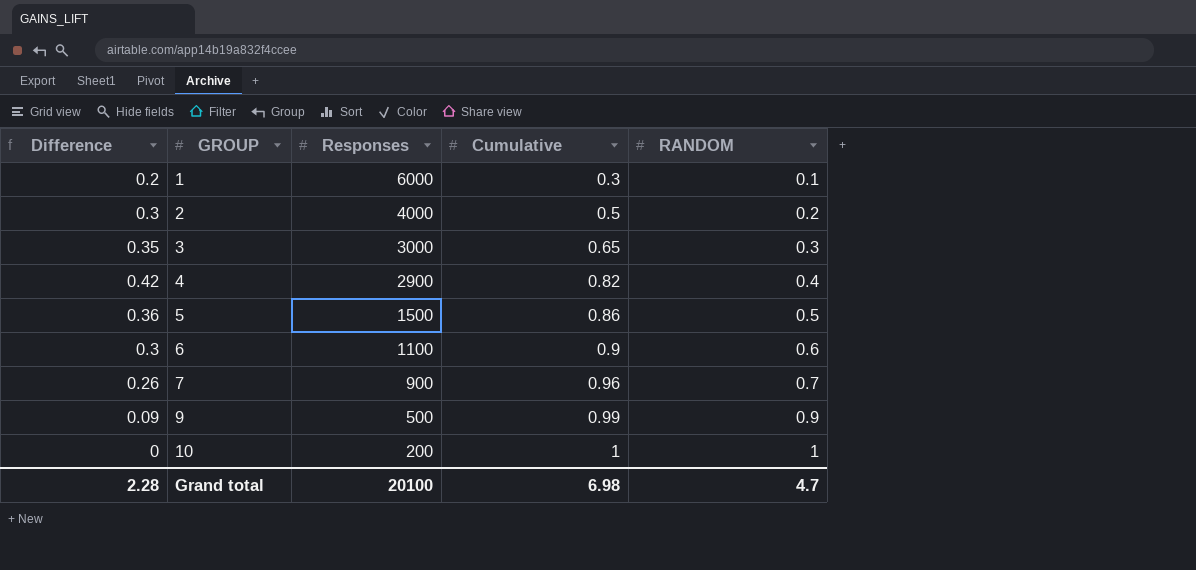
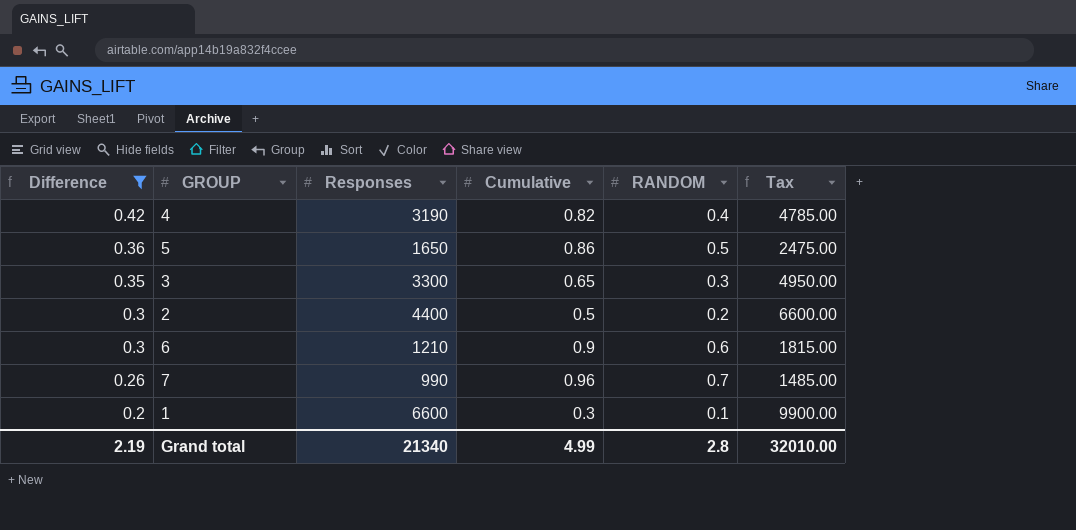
filter: none -> Difference >= 0.2
row order: GROUP ascending -> Difference descending
column Tax | formula: none -> [Responses] * 1.5
4 | Responses: 2900 -> 3190
5 | Responses: 1500 -> 1650
3 | Responses: 3000 -> 3300
2 | Responses: 4000 -> 4400
6 | Responses: 1100 -> 1210
7 | Responses: 900 -> 990
1 | Responses: 6000 -> 6600
Grand total | Difference: 2.28 -> 2.19
Grand total | Responses: 20100 -> 21340
Grand total | Cumulative: 6.98 -> 4.99
Grand total | RANDOM: 4.7 -> 2.8

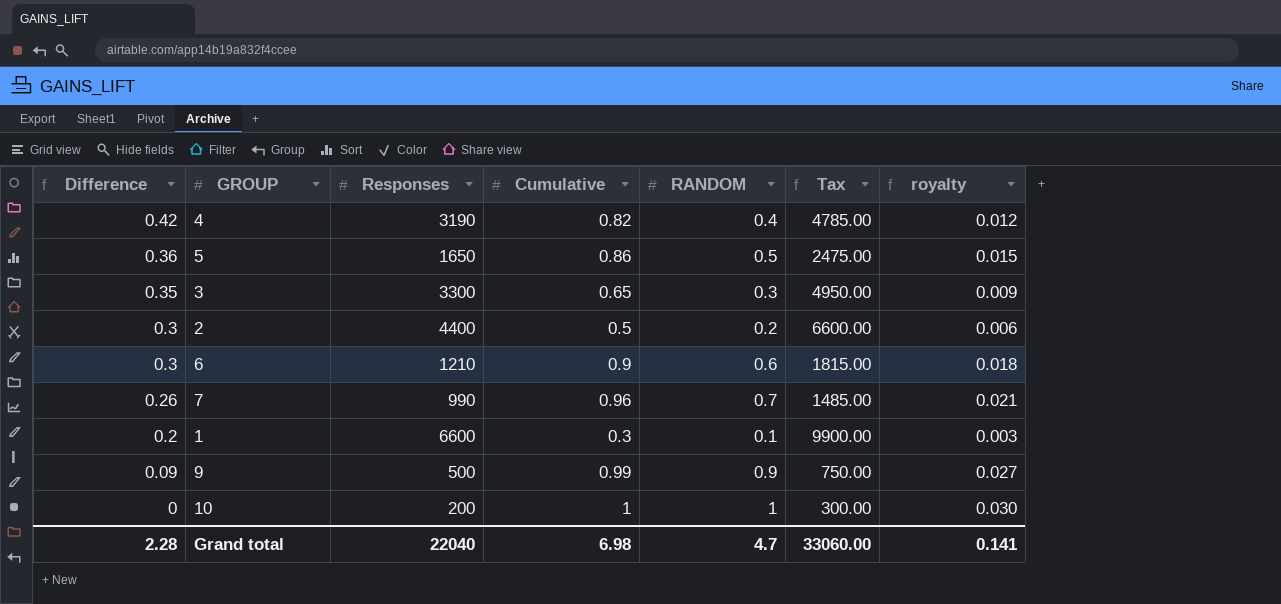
filter: Difference >= 0.2 -> none
column royalty | formula: none -> [RANDOM] * 0.03
Grand total | Difference: 2.19 -> 2.28
Grand total | Responses: 21340 -> 22040
Grand total | Cumulative: 4.99 -> 6.98
Grand total | RANDOM: 2.8 -> 4.7
Grand total | Tax: 32010.00 -> 33060.00

